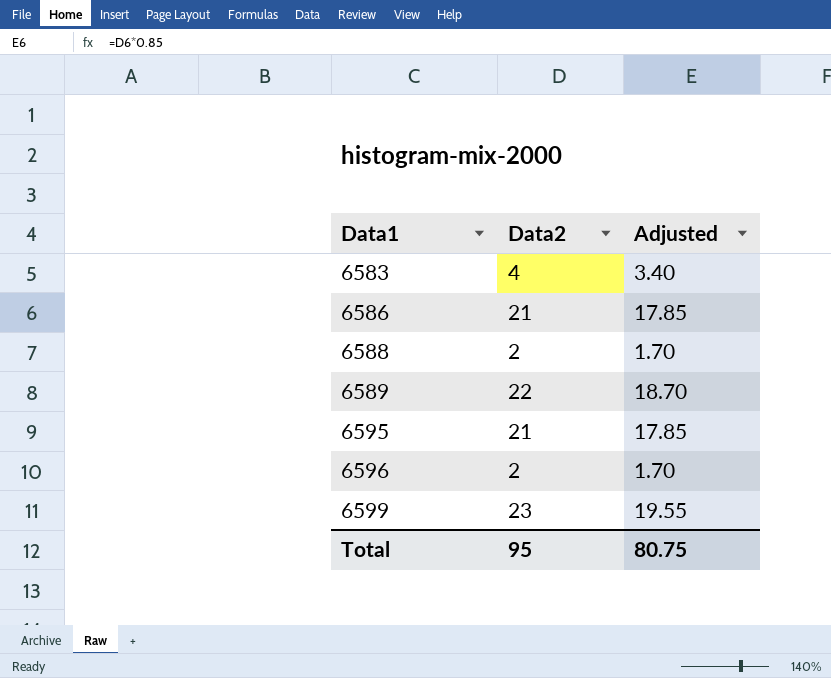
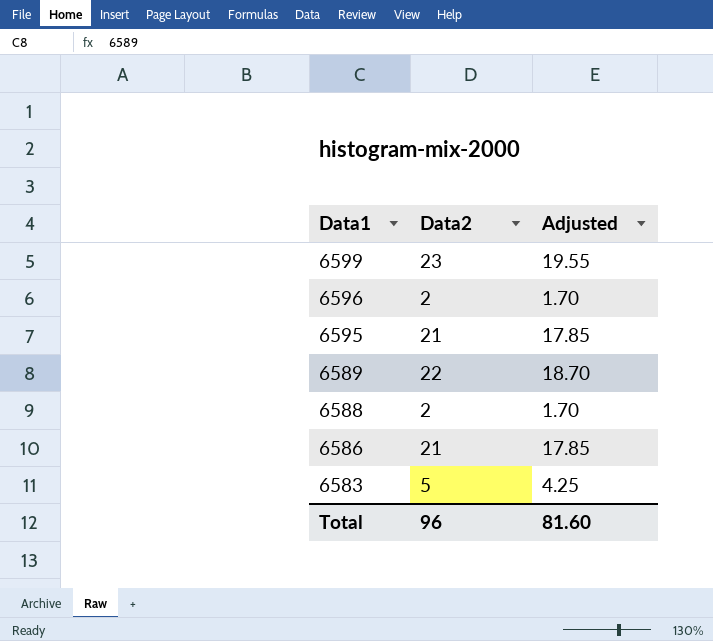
row order: Data1 ascending -> Data1 descending
6583 | Data2: 4 -> 5
6583 | Adjusted: 3.40 -> 4.25
Total | Data2: 95 -> 96
Total | Adjusted: 80.75 -> 81.60

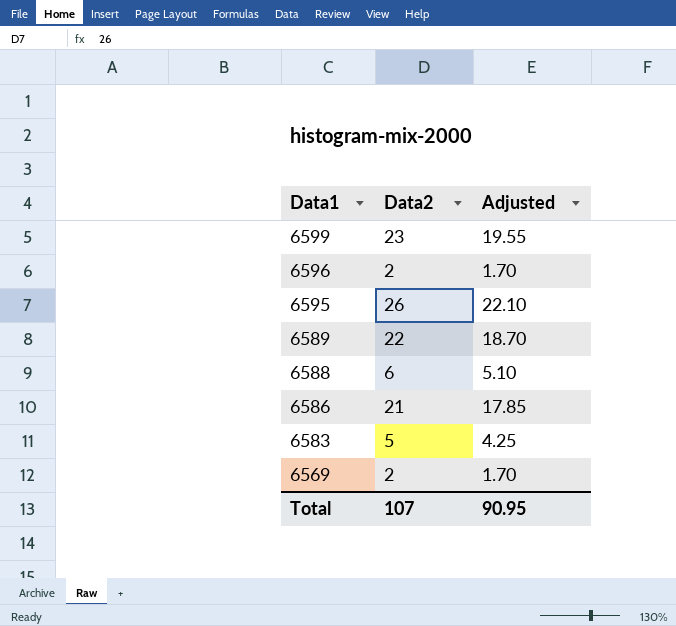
6595 | Data2: 21 -> 26
6595 | Adjusted: 17.85 -> 22.10
6588 | Data2: 2 -> 6
6588 | Adjusted: 1.70 -> 5.10
row 6569: none -> 2 | 1.70
Total | Data2: 96 -> 107
Total | Adjusted: 81.60 -> 90.95

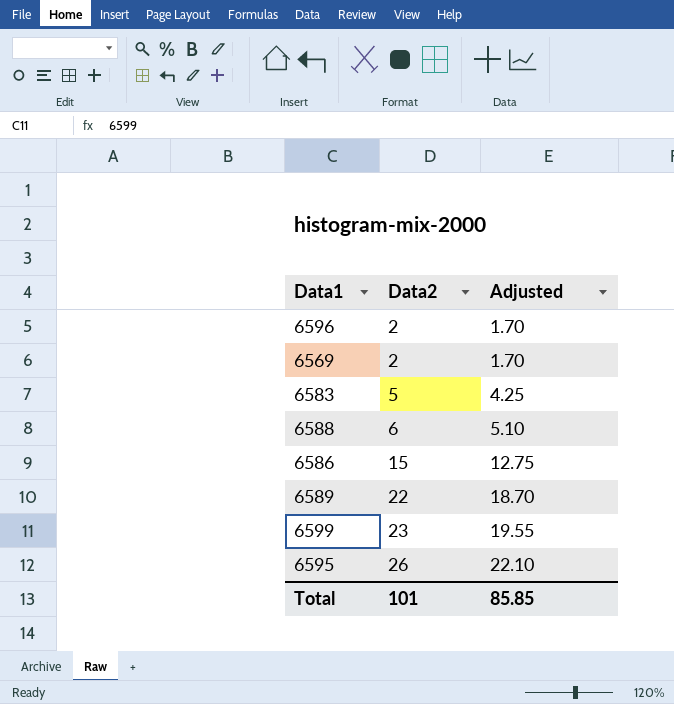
row order: Data1 descending -> Data2 ascending
6586 | Data2: 21 -> 15
6586 | Adjusted: 17.85 -> 12.75
Total | Data2: 107 -> 101
Total | Adjusted: 90.95 -> 85.85

